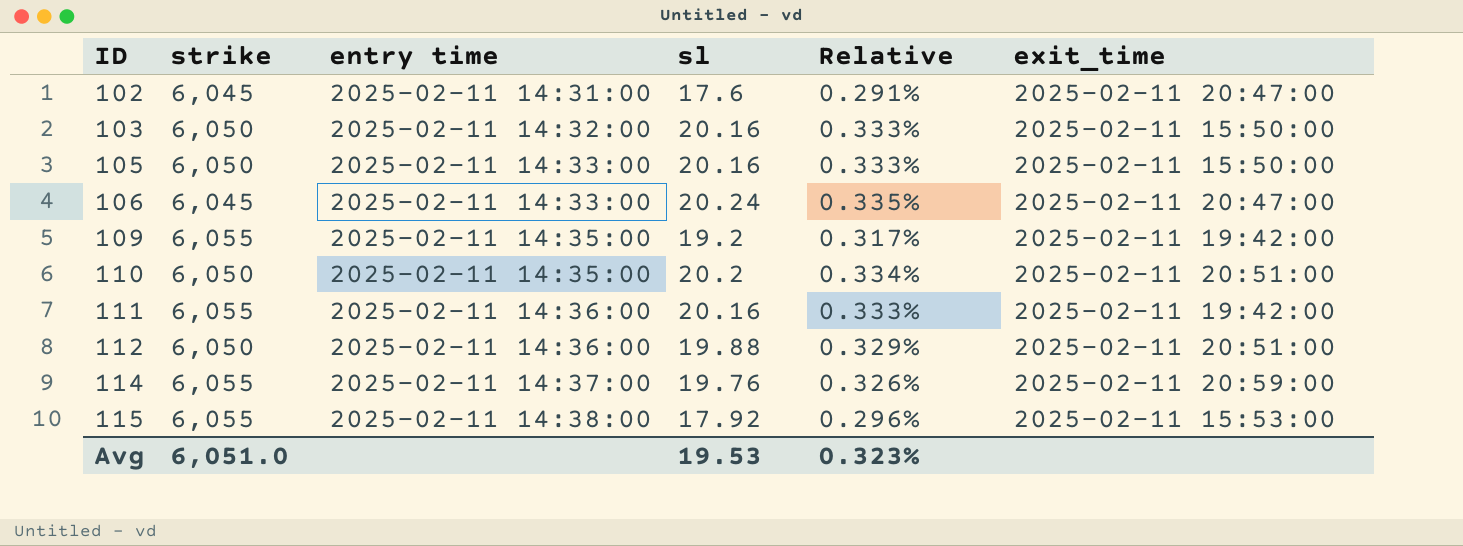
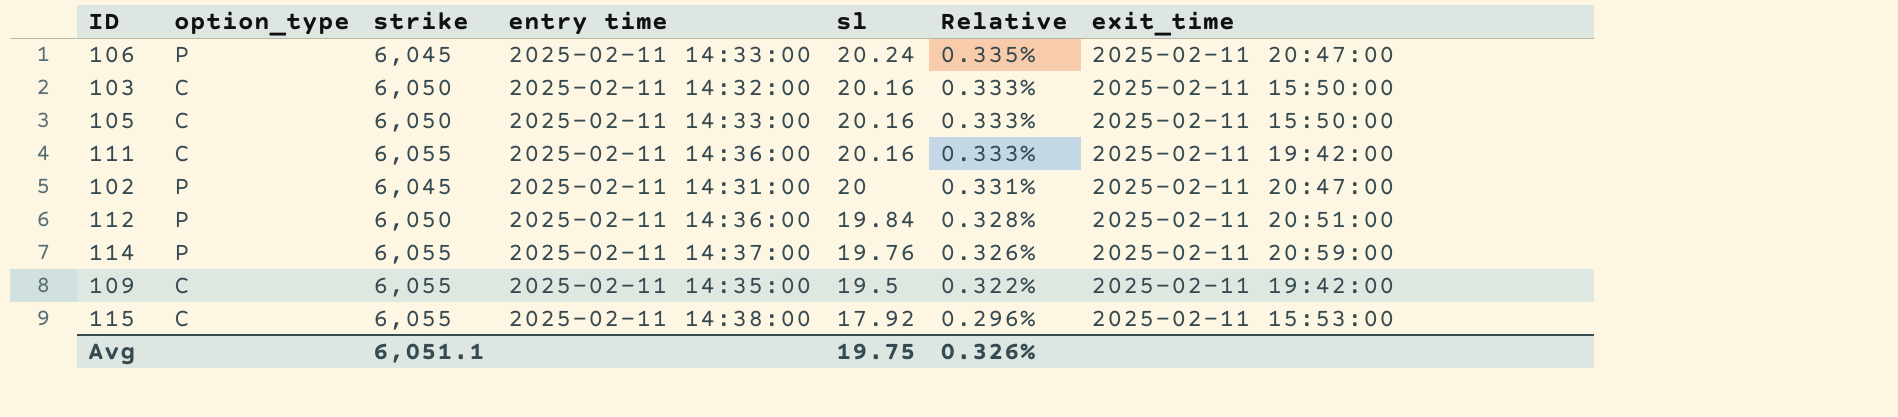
row order: ID ascending -> sl descending
column option_type | position: none -> 2
row 110: 6,050 | 2025-02-11 14:35:00 | 20.2 | 0.334% | 2025-02-11 20:51:00 -> none
102 | sl: 17.6 -> 20
102 | Relative: 0.291% -> 0.331%
112 | sl: 19.88 -> 19.84
112 | Relative: 0.329% -> 0.328%
109 | sl: 19.2 -> 19.5
109 | Relative: 0.317% -> 0.322%
Avg | strike: 6,051.0 -> 6,051.1
Avg | sl: 19.53 -> 19.75
Avg | Relative: 0.323% -> 0.326%

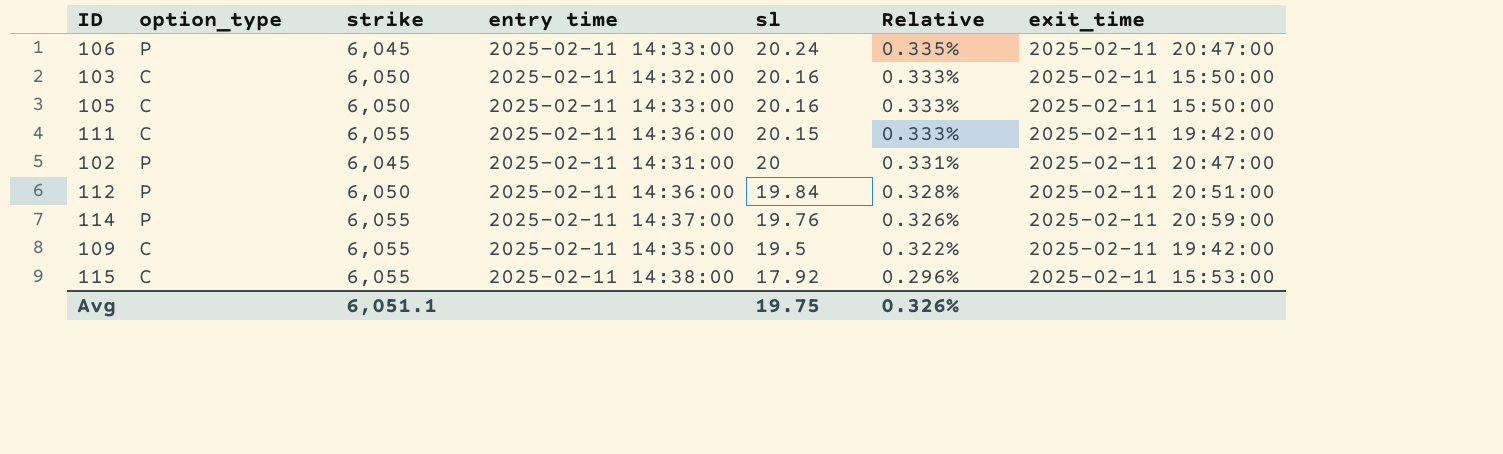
111 | sl: 20.16 -> 20.15

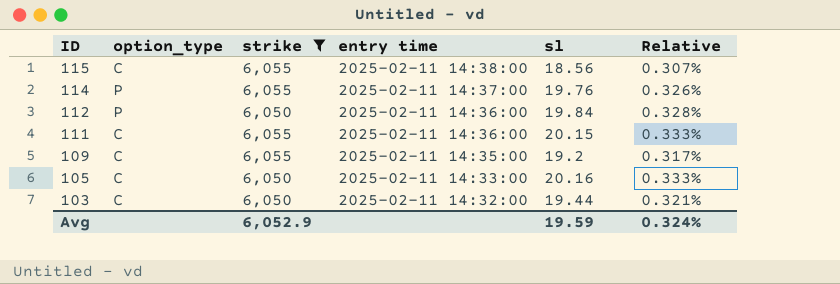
filter: none -> strike != 6,045
row order: sl descending -> ID descending
column exit_time | position: 7 -> none
115 | sl: 17.92 -> 18.56
115 | Relative: 0.296% -> 0.307%
109 | sl: 19.5 -> 19.2
109 | Relative: 0.322% -> 0.317%
103 | sl: 20.16 -> 19.44
103 | Relative: 0.333% -> 0.321%
Avg | strike: 6,051.1 -> 6,052.9
Avg | sl: 19.75 -> 19.59
Avg | Relative: 0.326% -> 0.324%

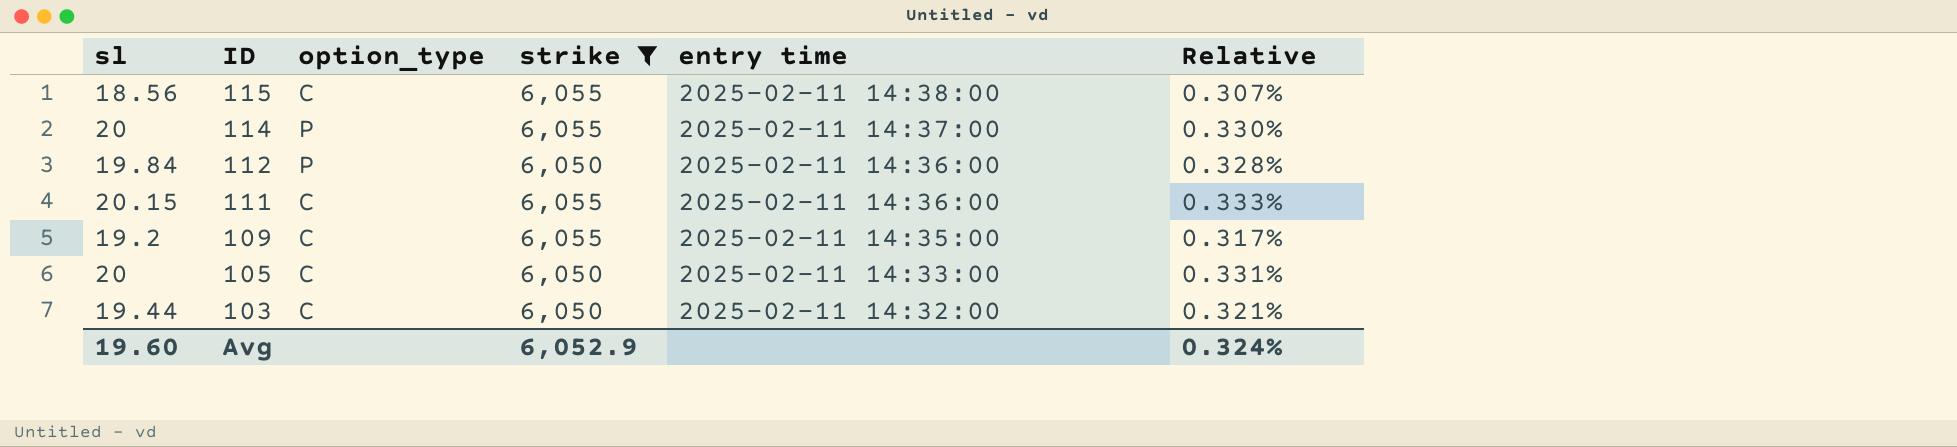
column sl | position: 5 -> 1
114 | sl: 19.76 -> 20
114 | Relative: 0.326% -> 0.330%
105 | sl: 20.16 -> 20
105 | Relative: 0.333% -> 0.331%
Avg | sl: 19.59 -> 19.60

